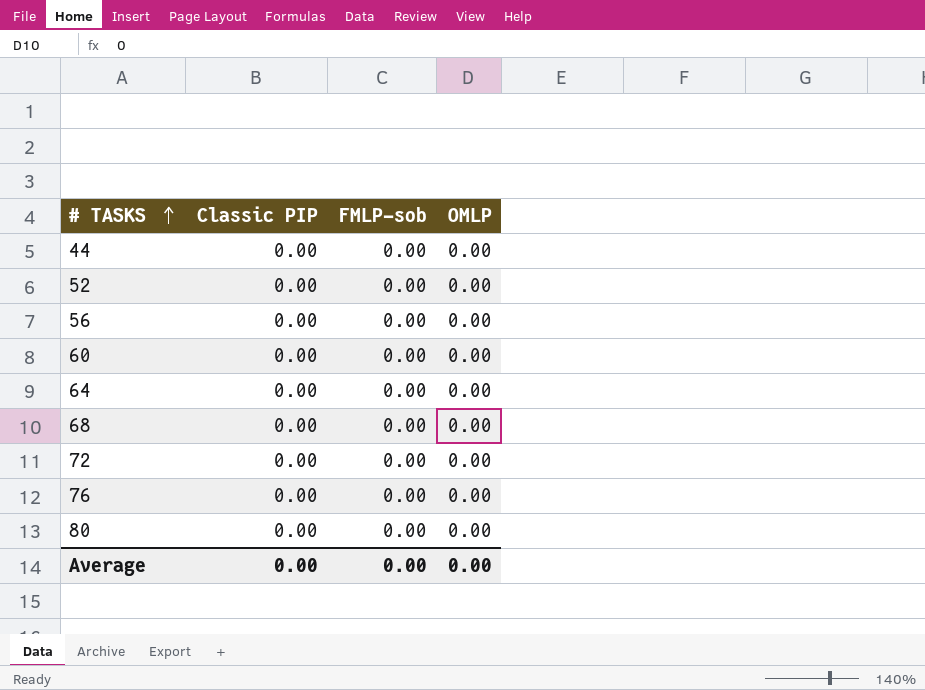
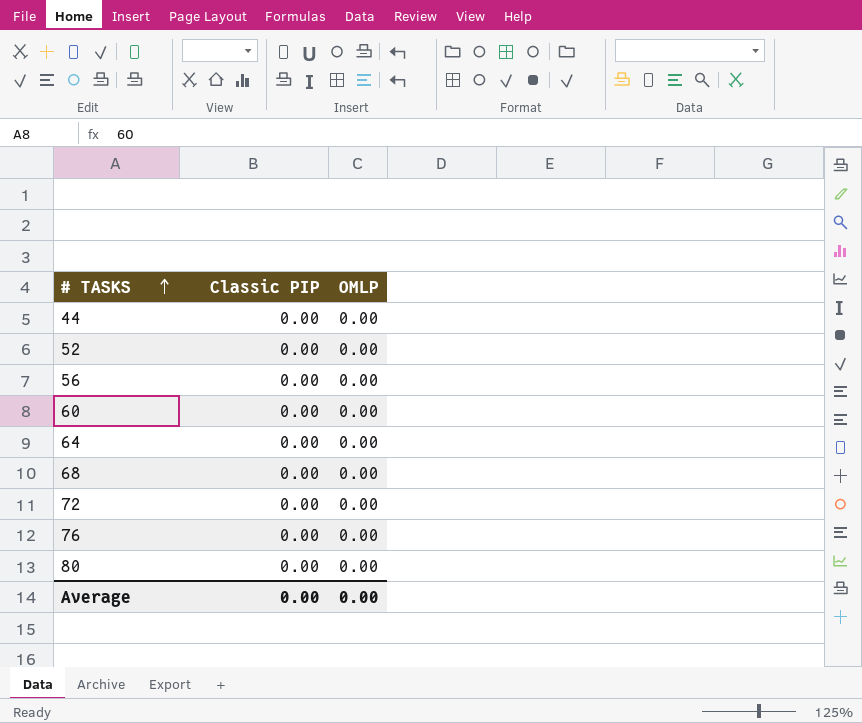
column FMLP-sob | position: 3 -> none

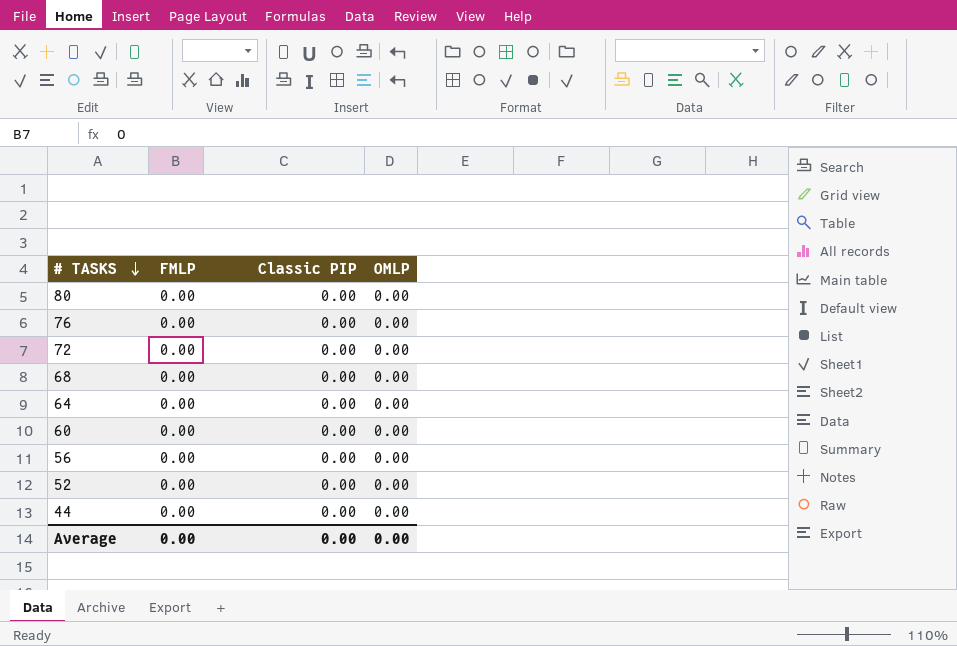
row order: # TASKS ascending -> # TASKS descending
column FMLP | position: none -> 2

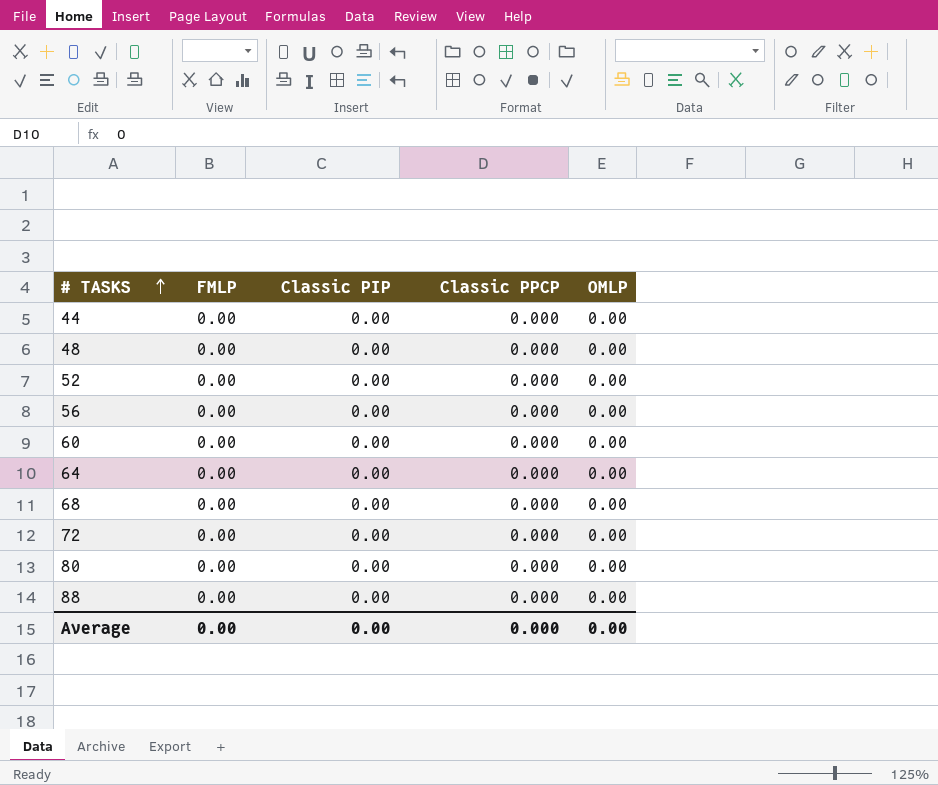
row order: # TASKS descending -> # TASKS ascending
column Classic PPCP | position: none -> 4
row 76: 0.00 | 0.00 | 0.00 -> none
row 48: none -> 0.00 | 0.00 | 0.000 | 0.00
row 88: none -> 0.00 | 0.00 | 0.000 | 0.00

